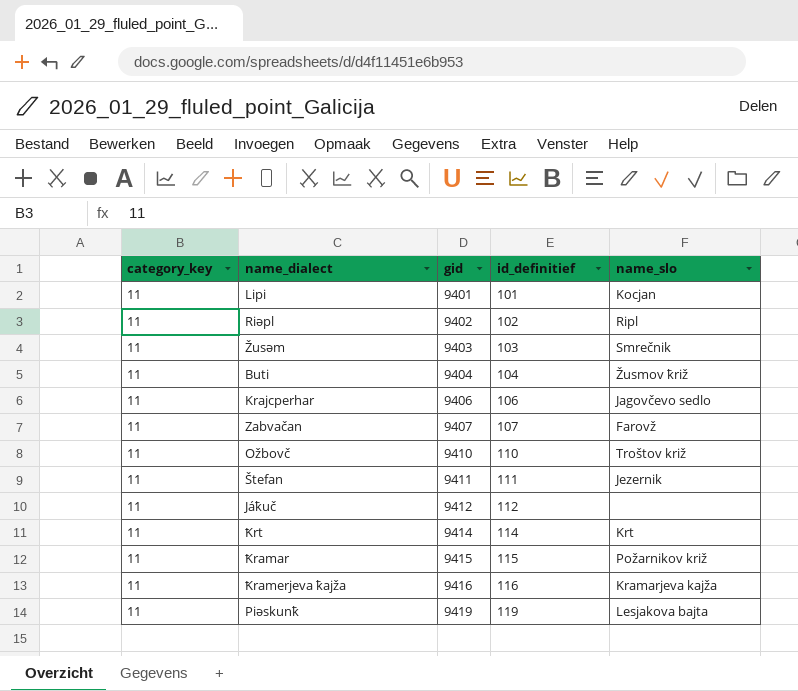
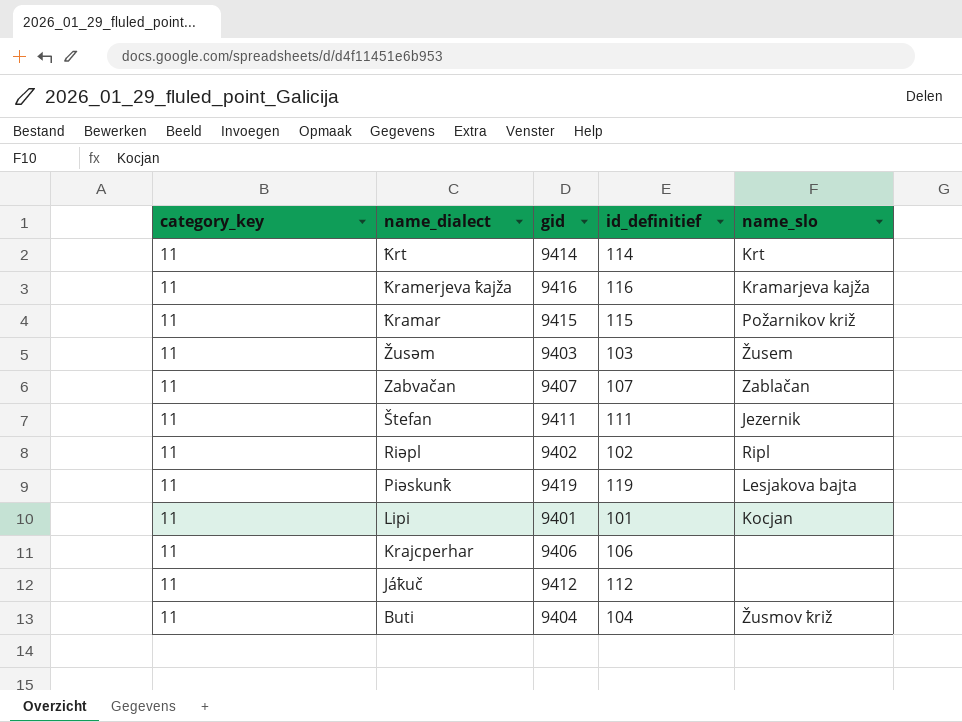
row order: gid ascending -> name_dialect descending
row Ožbovč: 11 | 9410 | 110 | Troštov križ -> none
Žusәm | name_slo: Smrečnik -> Žusem
Zabvačan | name_slo: Farovž -> Zablačan
Krajcperhar | name_slo: Jagovčevo sedlo -> none

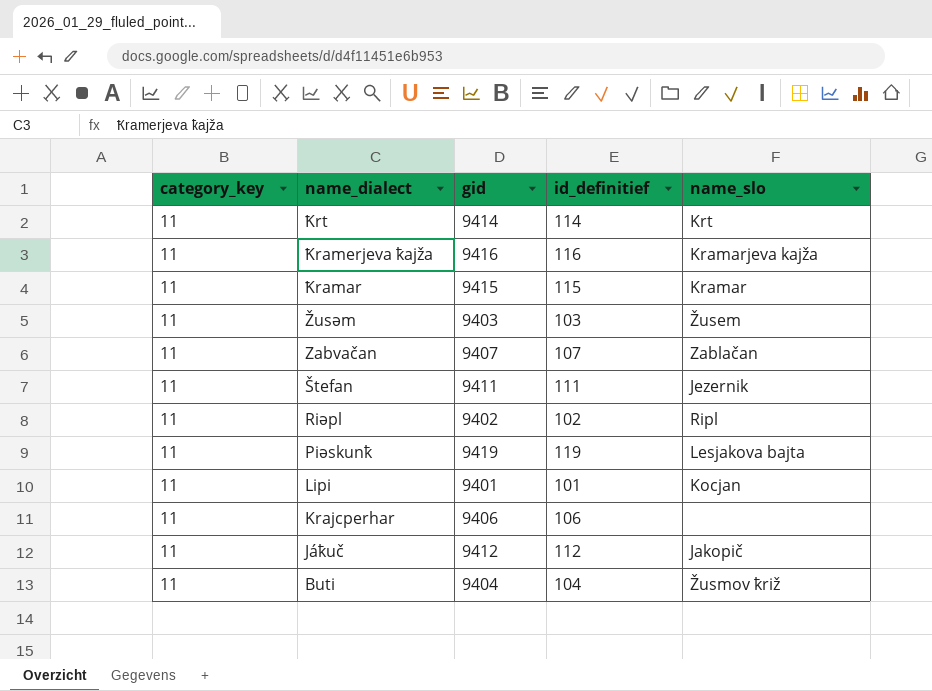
Ҟramar | name_slo: Požarnikov križ -> Kramar
Jáҟuč | name_slo: none -> Jakopič

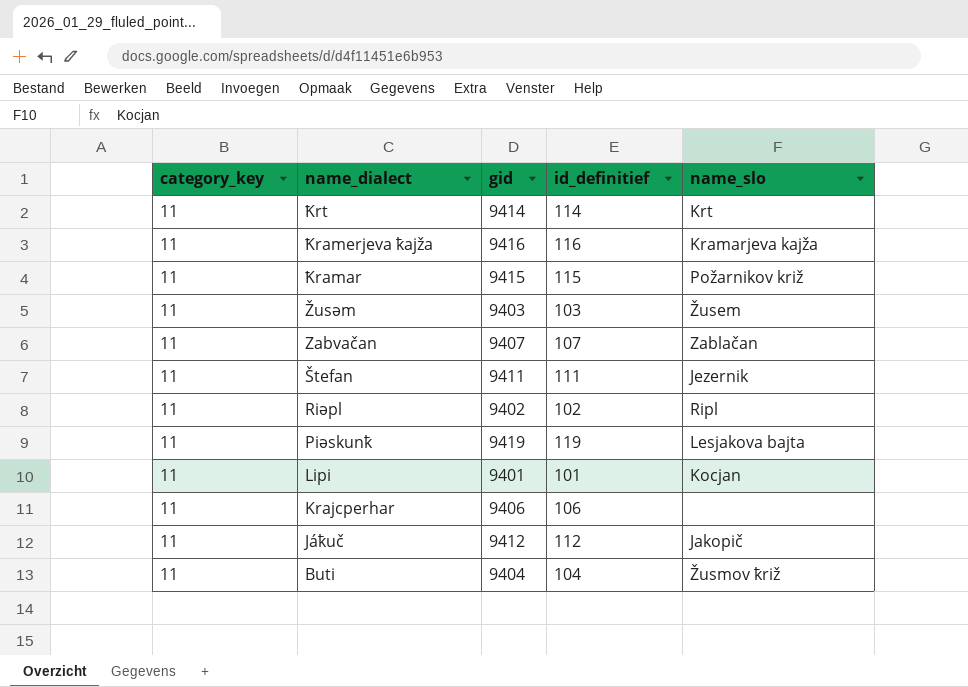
Ҟramar | name_slo: Kramar -> Požarnikov križ

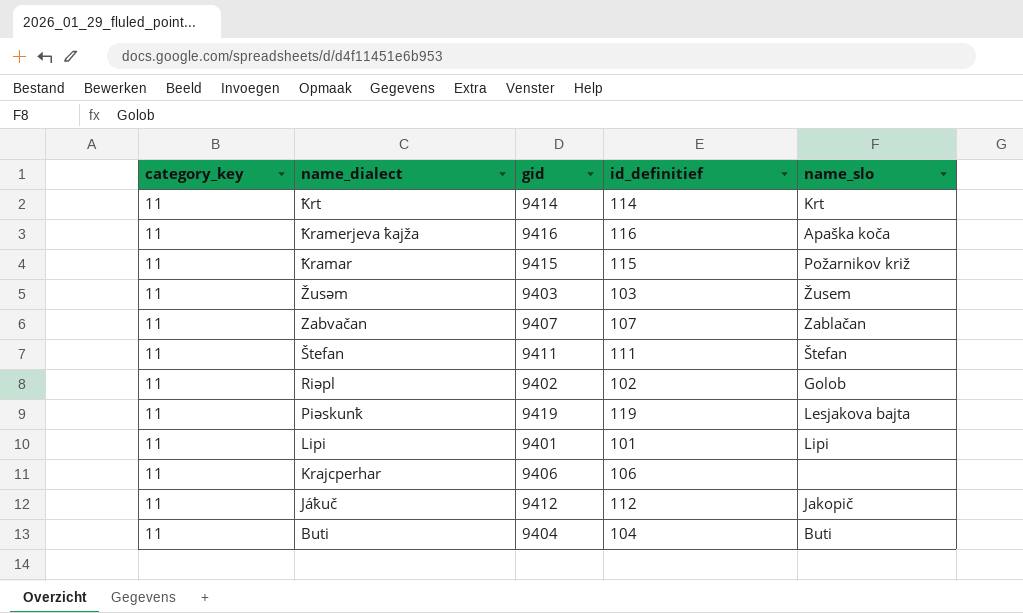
Ҟramerjeva ҟajža | name_slo: Kramarjeva kajža -> Apaška koča
Štefan | name_slo: Jezernik -> Štefan
Riәpl | name_slo: Ripl -> Golob
Lipi | name_slo: Kocjan -> Lipi
Buti | name_slo: Žusmov ҟriž -> Buti

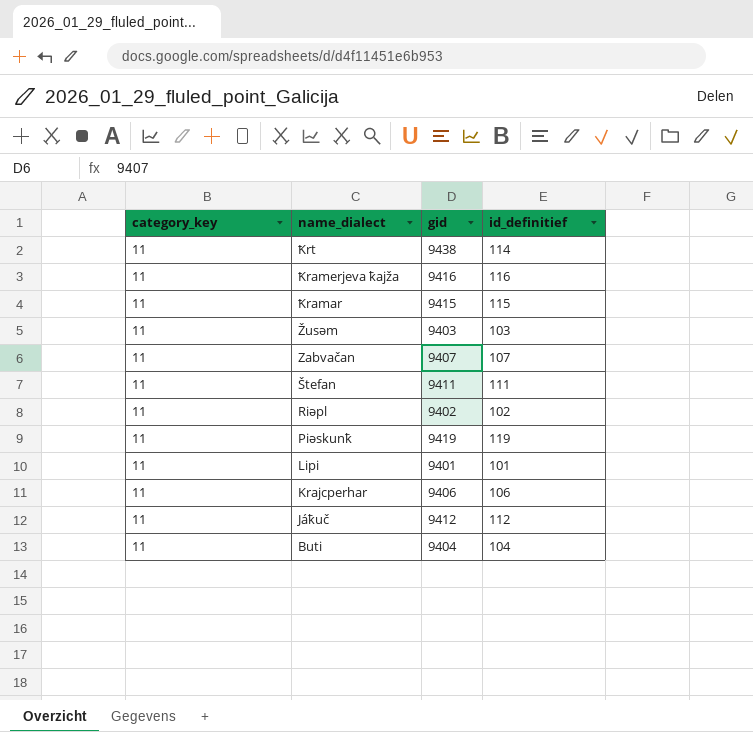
column name_slo | position: 5 -> none
Ҟrt | gid: 9414 -> 9438

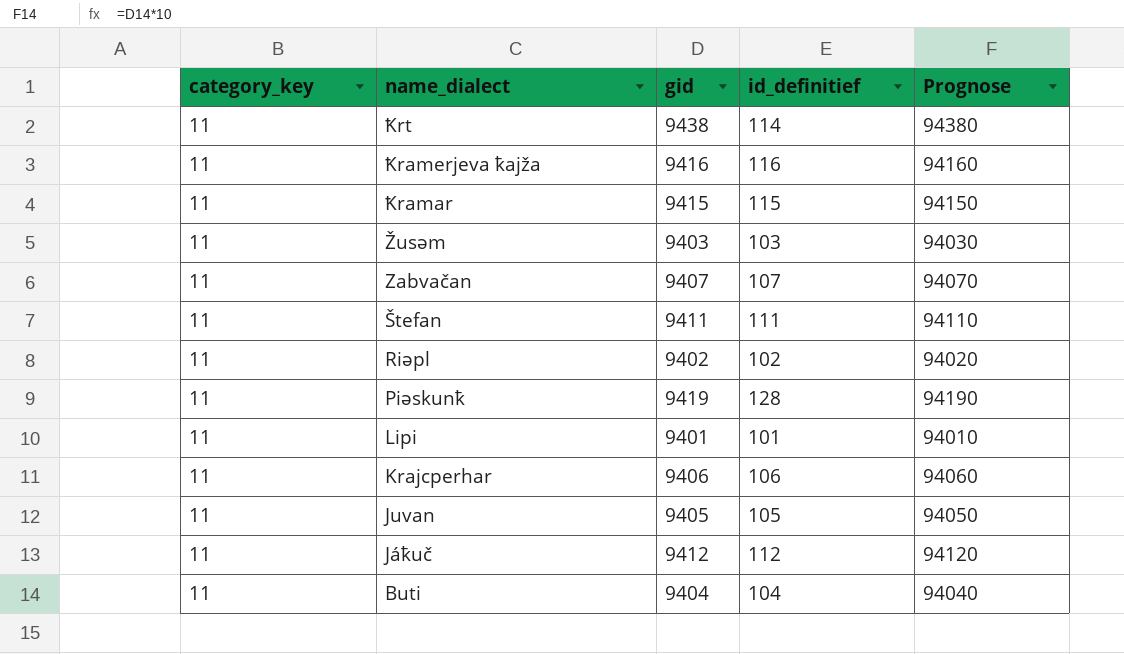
column Prognose | formula: none -> [gid] * 10
Piәskunҟ | id_definitief: 119 -> 128
row Juvan: none -> 11 | 9405 | 105 | 94050

